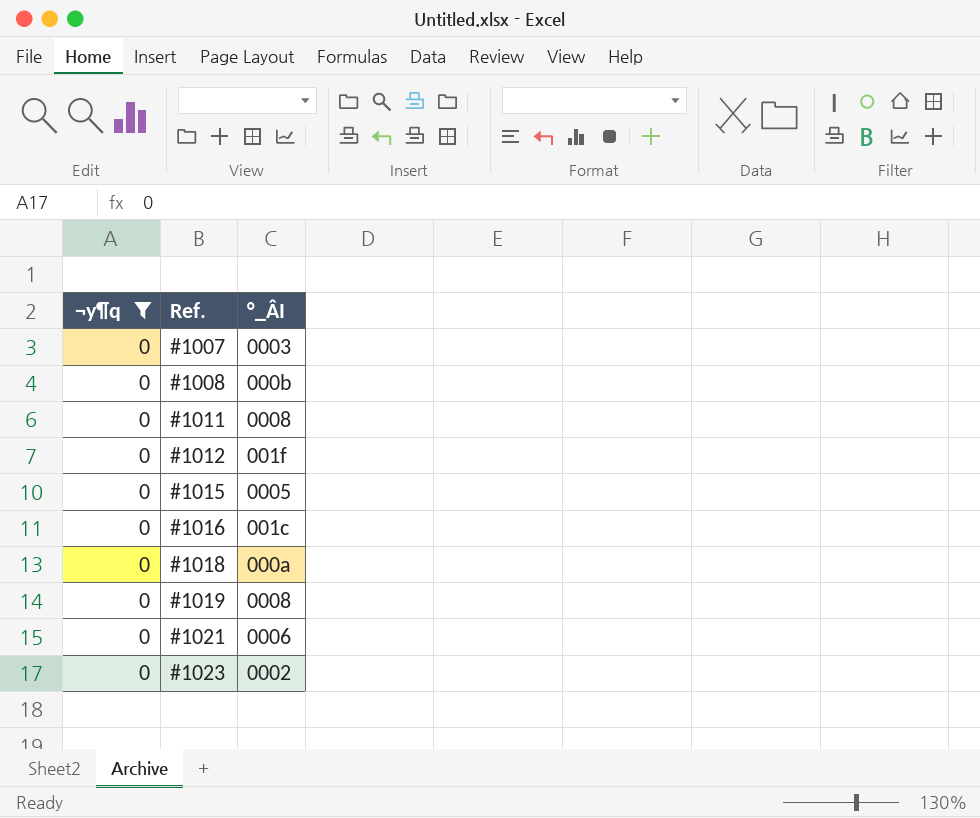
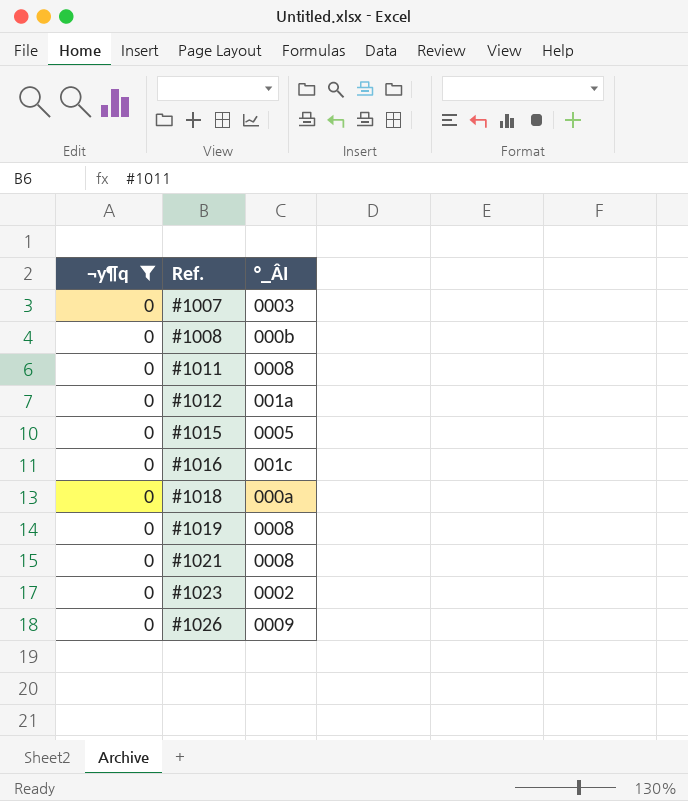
#1012 | °_ÂI: 001f -> 001a
#1021 | °_ÂI: 0006 -> 0008
row #1026: none -> 0 | 0009

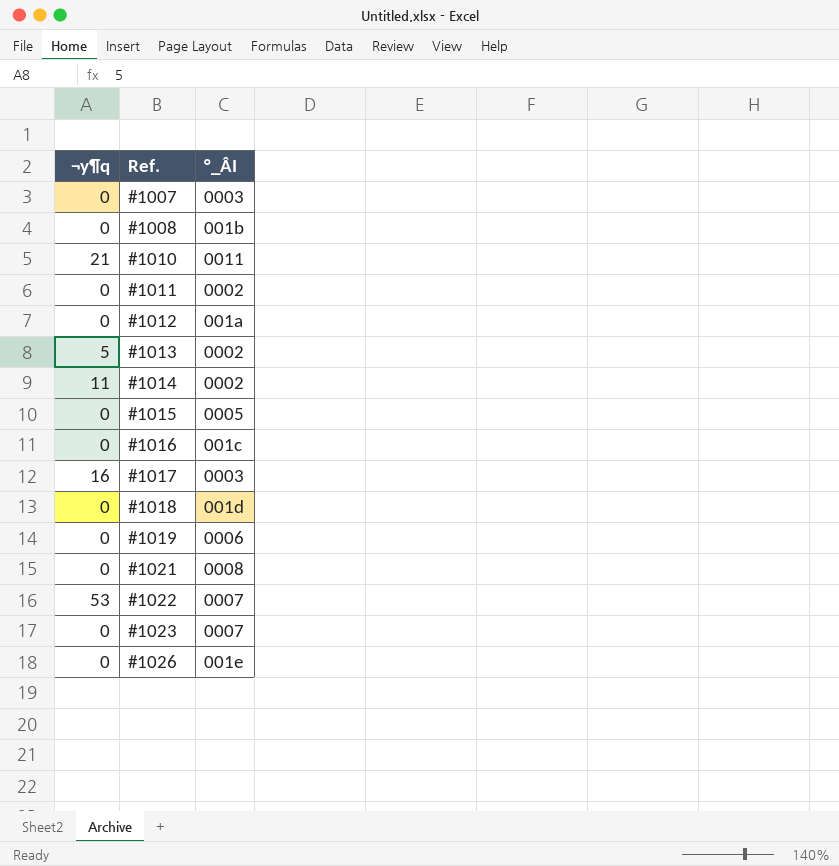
filter: ¬y¶q = 0 -> none
#1008 | °_ÂI: 000b -> 001b
#1011 | °_ÂI: 0008 -> 0002
#1018 | °_ÂI: 000a -> 001d
#1019 | °_ÂI: 0008 -> 0006
#1023 | °_ÂI: 0002 -> 0007
#1026 | °_ÂI: 0009 -> 001e

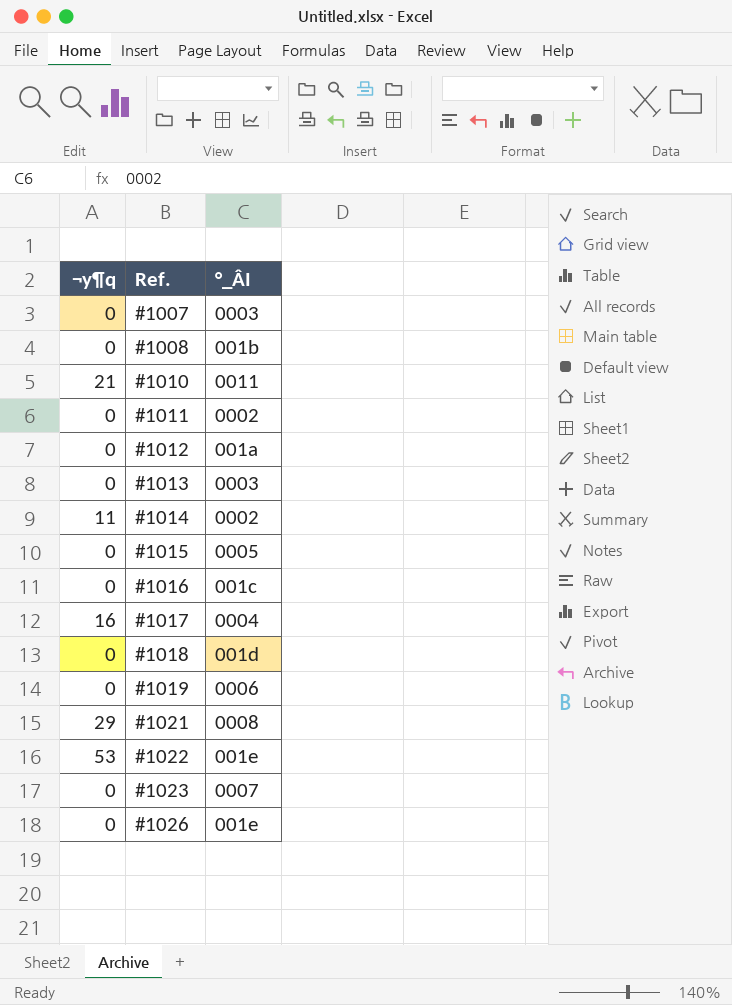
#1013 | ¬y¶q: 5 -> 0
#1013 | °_ÂI: 0002 -> 0003
#1017 | °_ÂI: 0003 -> 0004
#1021 | ¬y¶q: 0 -> 29
#1022 | °_ÂI: 0007 -> 001e

